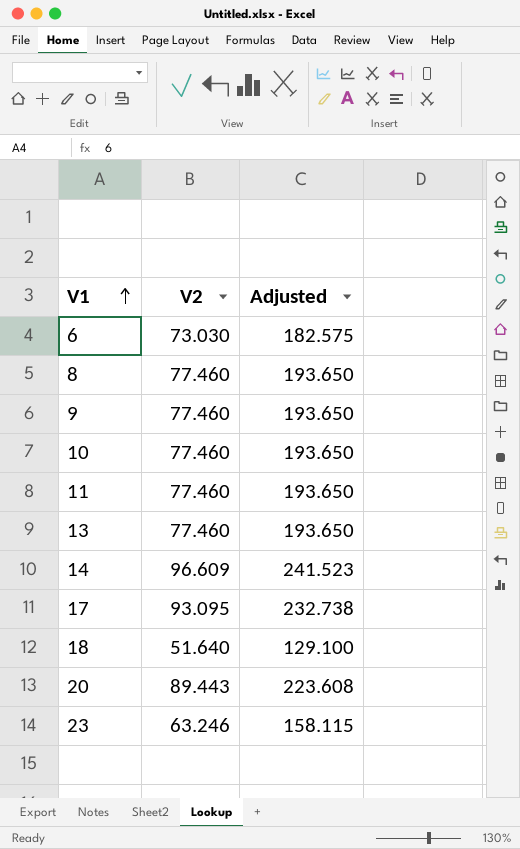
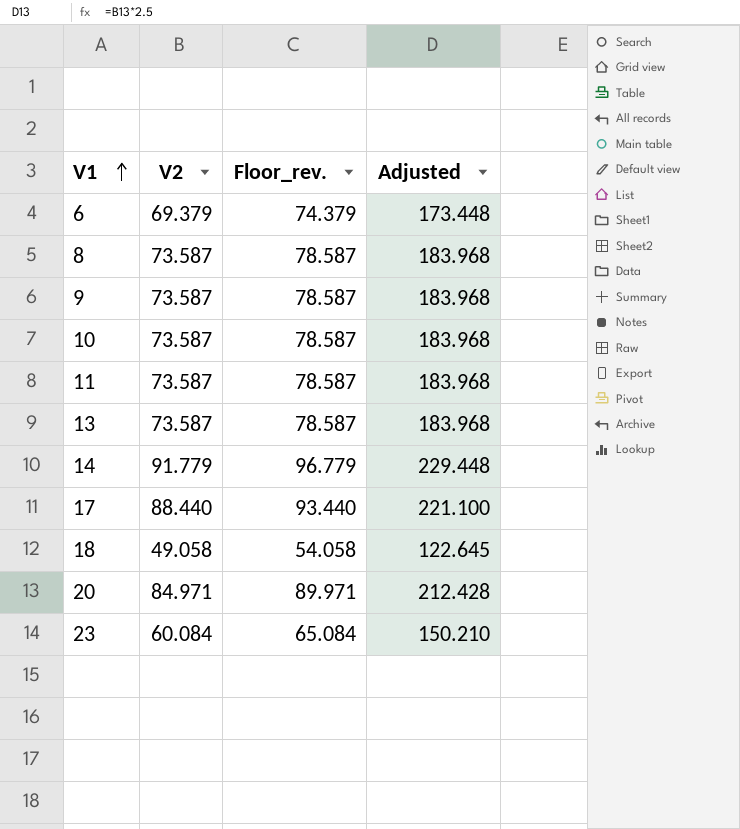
column Floor_rev. | formula: none -> [V2] + 5
6 | V2: 73.030 -> 69.379
6 | Adjusted: 182.575 -> 173.448
8 | V2: 77.460 -> 73.587
8 | Adjusted: 193.650 -> 183.968
9 | V2: 77.460 -> 73.587
9 | Adjusted: 193.650 -> 183.968
10 | V2: 77.460 -> 73.587
10 | Adjusted: 193.650 -> 183.968
11 | V2: 77.460 -> 73.587
11 | Adjusted: 193.650 -> 183.968
13 | V2: 77.460 -> 73.587
13 | Adjusted: 193.650 -> 183.968
14 | V2: 96.609 -> 91.779
14 | Adjusted: 241.523 -> 229.448
17 | V2: 93.095 -> 88.440
17 | Adjusted: 232.738 -> 221.100
18 | V2: 51.640 -> 49.058
18 | Adjusted: 129.100 -> 122.645
20 | V2: 89.443 -> 84.971
20 | Adjusted: 223.608 -> 212.428
23 | V2: 63.246 -> 60.084
23 | Adjusted: 158.115 -> 150.210

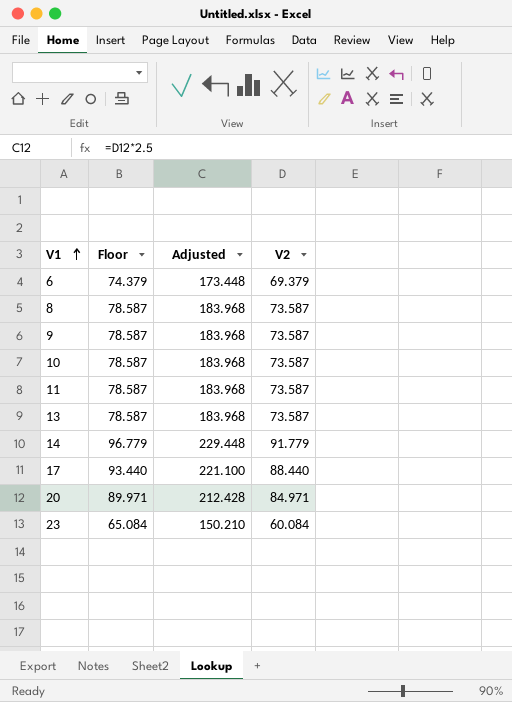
column name: Floor_rev. -> Floor
column V2 | position: 2 -> 4
row 18: 49.058 | 54.058 | 122.645 -> none

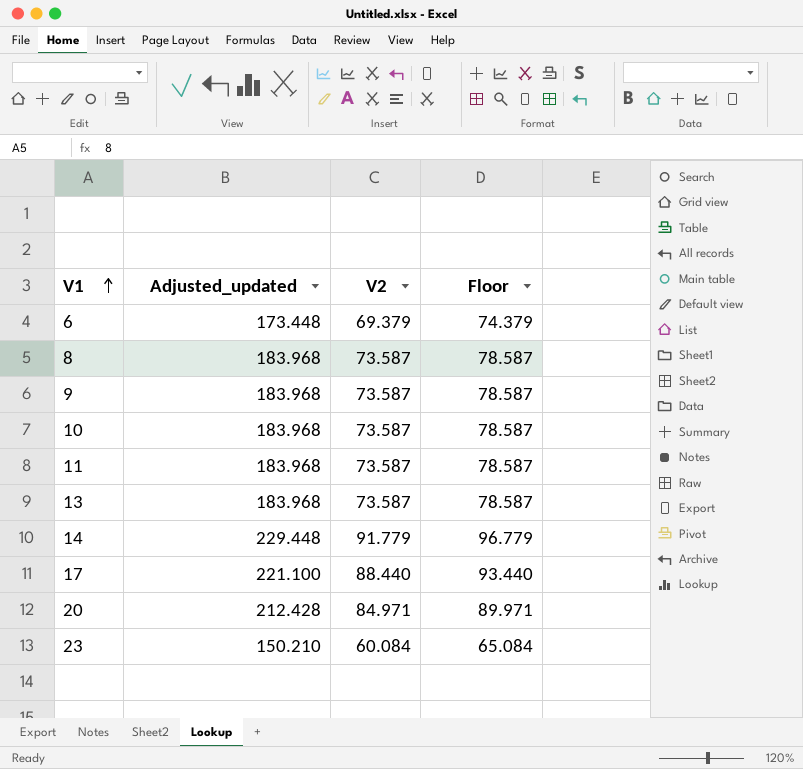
column name: Adjusted -> Adjusted_updated
column Floor | position: 2 -> 4

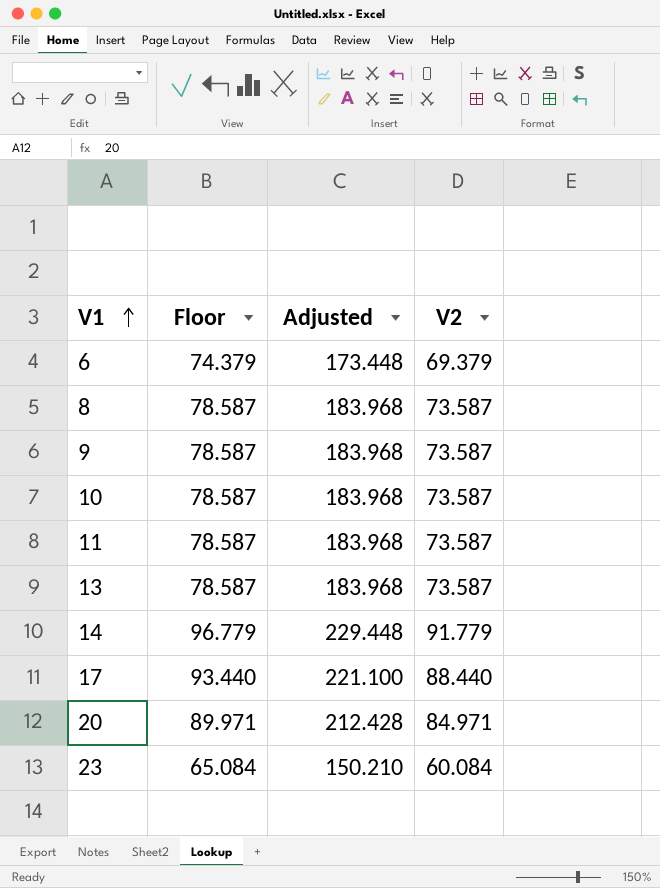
column Floor | position: 4 -> 2
column name: Adjusted_updated -> Adjusted

